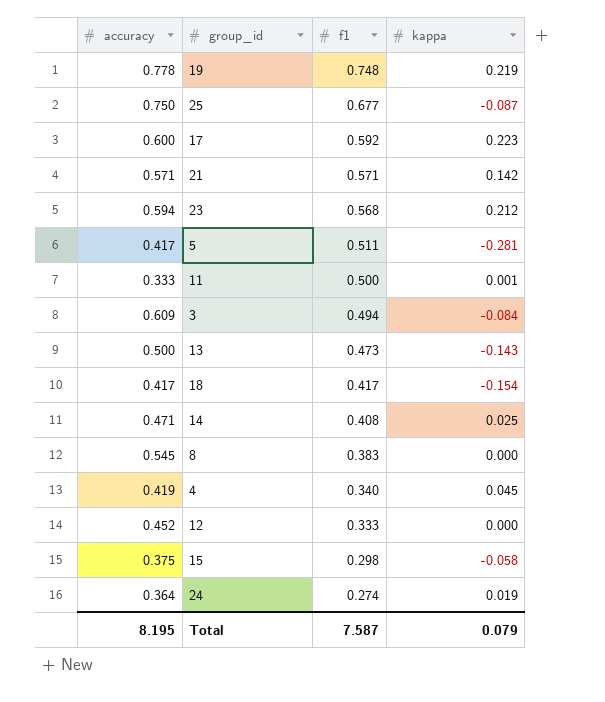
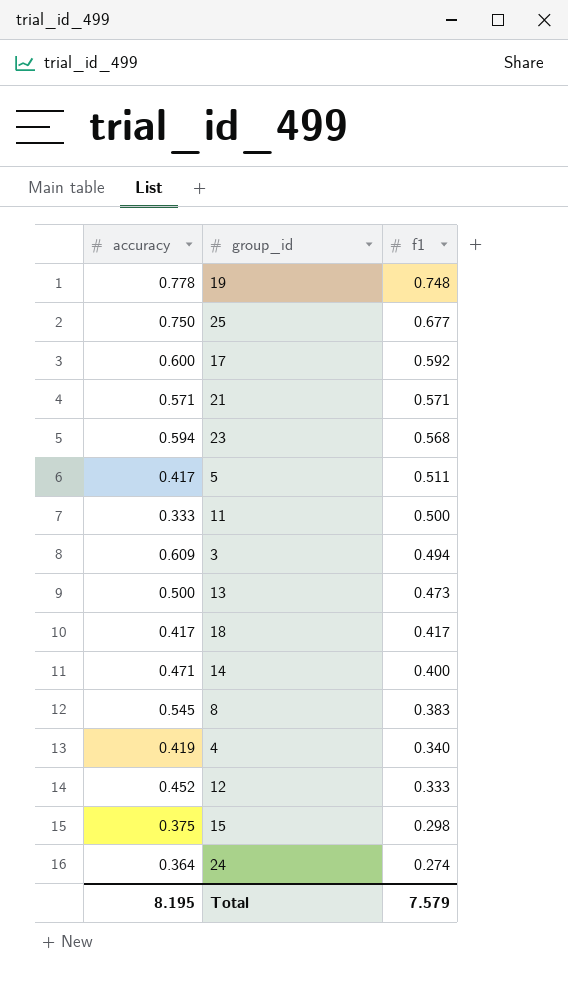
column kappa | position: 4 -> none
14 | f1: 0.408 -> 0.400
Total | f1: 7.587 -> 7.579

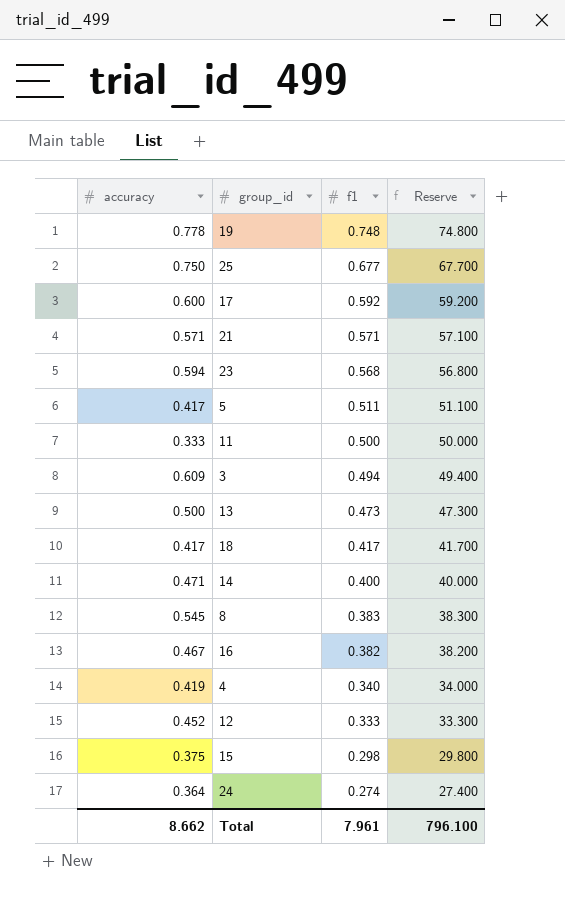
column Reserve | formula: none -> [f1] * 100
row 16: none -> 0.467 | 0.382 | 38.200
Total | accuracy: 8.195 -> 8.662
Total | f1: 7.579 -> 7.961

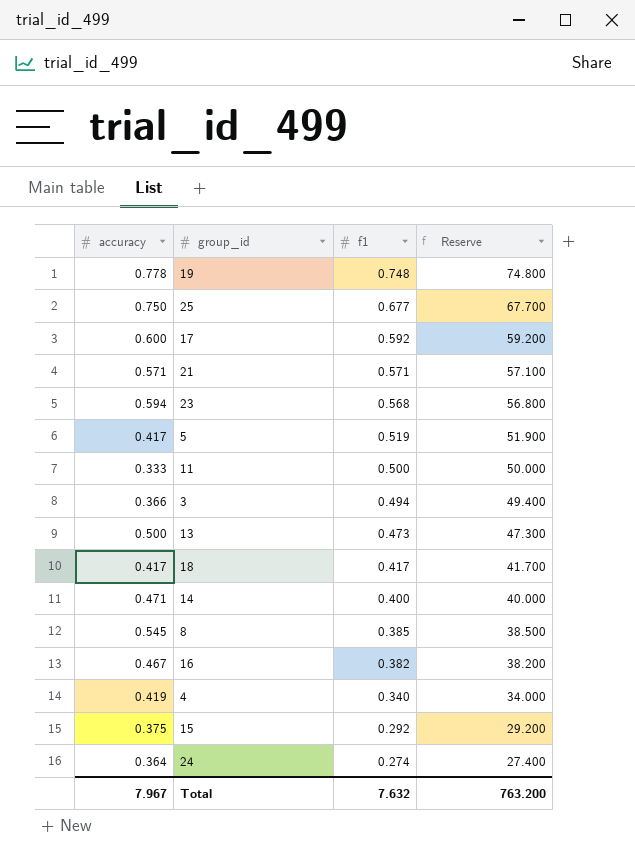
row 12: 0.452 | 0.333 | 33.300 -> none
5 | f1: 0.511 -> 0.519
5 | Reserve: 51.100 -> 51.900
3 | accuracy: 0.609 -> 0.366
8 | f1: 0.383 -> 0.385
8 | Reserve: 38.300 -> 38.500
15 | f1: 0.298 -> 0.292
15 | Reserve: 29.800 -> 29.200
Total | accuracy: 8.662 -> 7.967
Total | f1: 7.961 -> 7.632
Total | Reserve: 796.100 -> 763.200

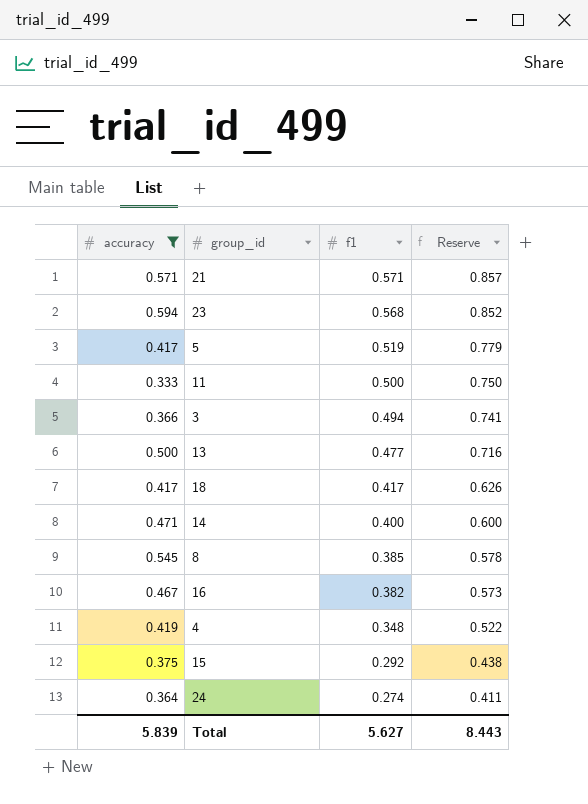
filter: none -> accuracy <= 0.594
column Reserve | formula: [f1] * 100 -> [f1] * 1.5
13 | f1: 0.473 -> 0.477
4 | f1: 0.340 -> 0.348
Total | accuracy: 7.967 -> 5.839
Total | f1: 7.632 -> 5.627
Total | Reserve: 763.200 -> 8.443

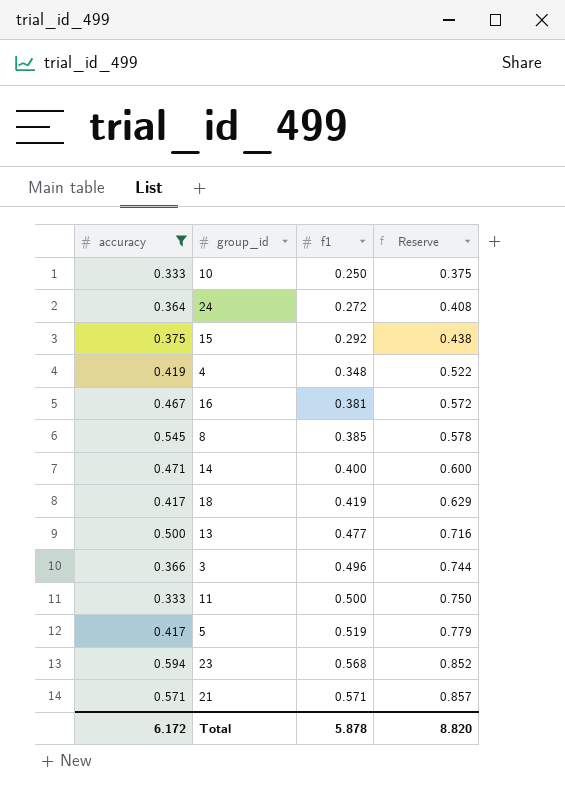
row order: f1 descending -> f1 ascending
row 10: none -> 0.333 | 0.250 | 0.375
24 | f1: 0.274 -> 0.272
24 | Reserve: 0.411 -> 0.408
16 | f1: 0.382 -> 0.381
16 | Reserve: 0.573 -> 0.572
18 | f1: 0.417 -> 0.419
18 | Reserve: 0.626 -> 0.629
3 | f1: 0.494 -> 0.496
3 | Reserve: 0.741 -> 0.744
Total | accuracy: 5.839 -> 6.172
Total | f1: 5.627 -> 5.878
Total | Reserve: 8.443 -> 8.820

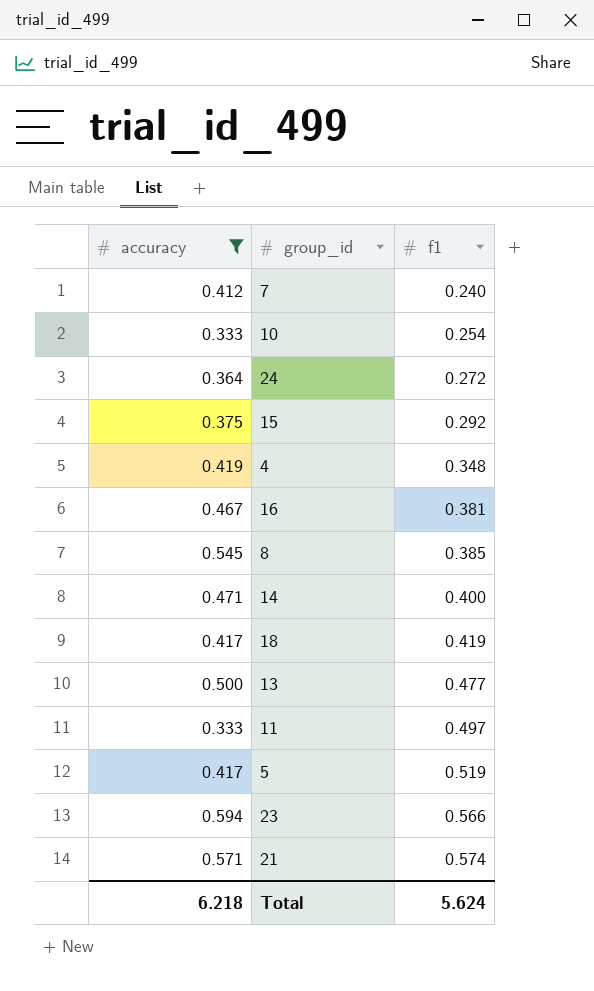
column Reserve | formula: [f1] * 1.5 -> none
row 3: 0.366 | 0.496 | 0.744 -> none
row 7: none -> 0.412 | 0.240
10 | f1: 0.250 -> 0.254
11 | f1: 0.500 -> 0.497
23 | f1: 0.568 -> 0.566
21 | f1: 0.571 -> 0.574
Total | accuracy: 6.172 -> 6.218
Total | f1: 5.878 -> 5.624

